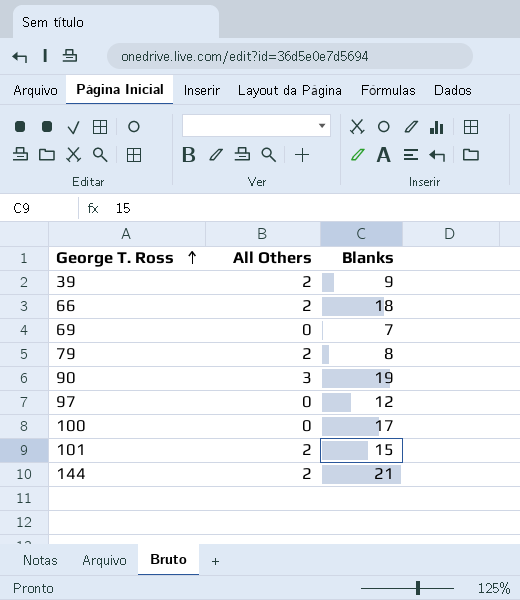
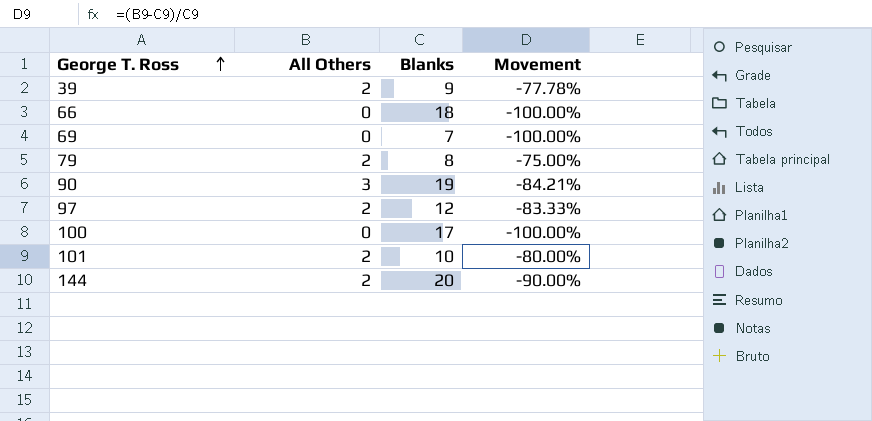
column Movement | formula: none -> ([All Others] - [Blanks]) / [Blanks]
66 | All Others: 2 -> 0
97 | All Others: 0 -> 2
101 | Blanks: 15 -> 10
144 | Blanks: 21 -> 20

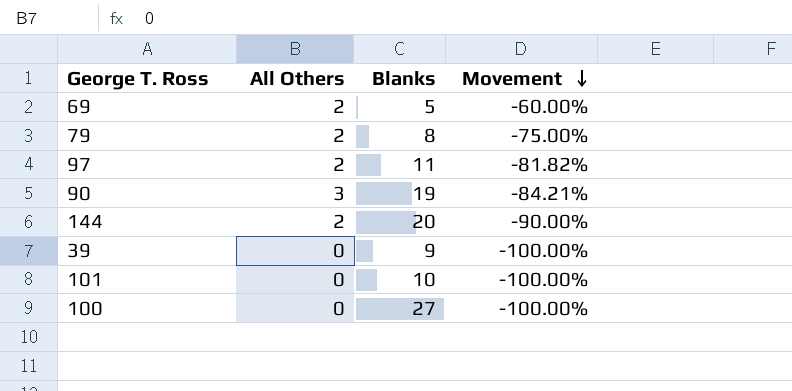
row order: George T. Ross ascending -> Movement descending
row 66: 0 | 18 | -100.00% -> none
69 | All Others: 0 -> 2
69 | Blanks: 7 -> 5
69 | Movement: -100.00% -> -60.00%
97 | Blanks: 12 -> 11
97 | Movement: -83.33% -> -81.82%
39 | All Others: 2 -> 0
39 | Movement: -77.78% -> -100.00%
101 | All Others: 2 -> 0
101 | Movement: -80.00% -> -100.00%
100 | Blanks: 17 -> 27

